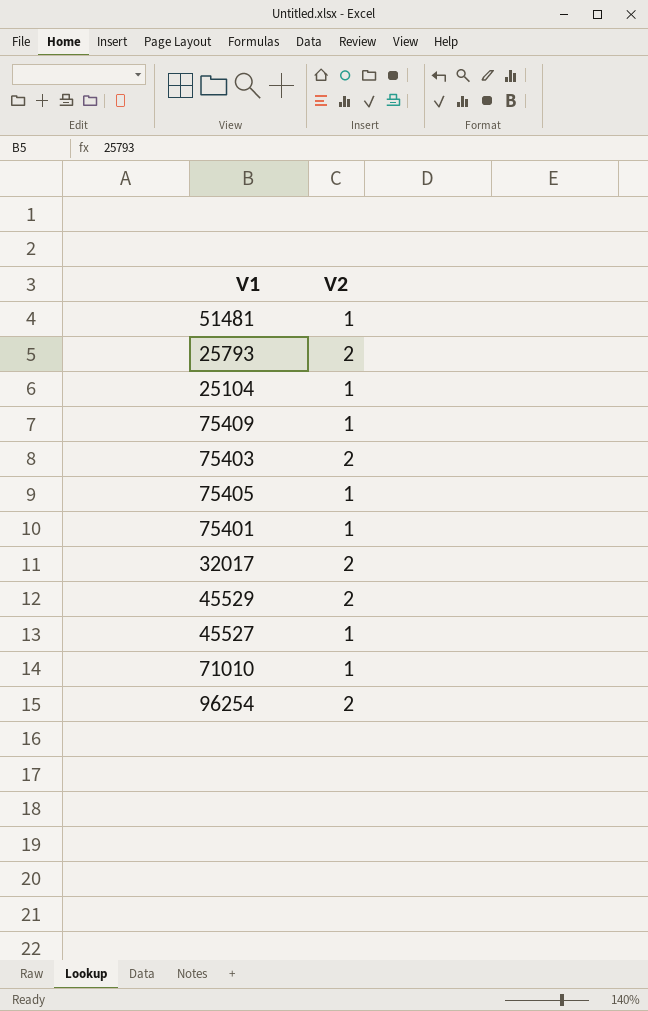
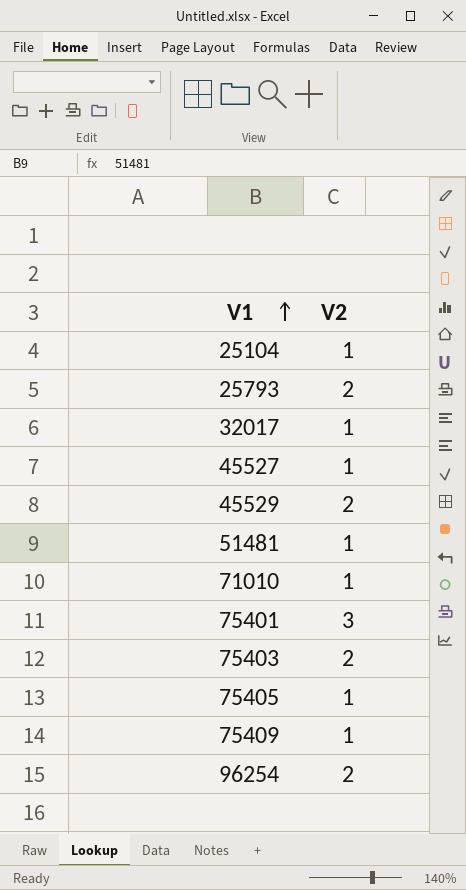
row order: none -> V1 ascending
32017 | V2: 2 -> 1
75401 | V2: 1 -> 3

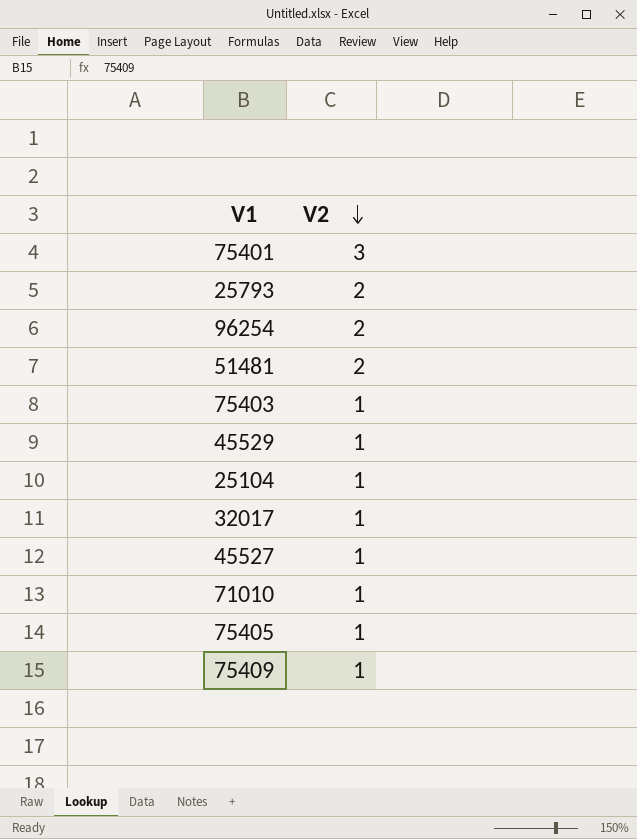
row order: V1 ascending -> V2 descending
51481 | V2: 1 -> 2
75403 | V2: 2 -> 1
45529 | V2: 2 -> 1

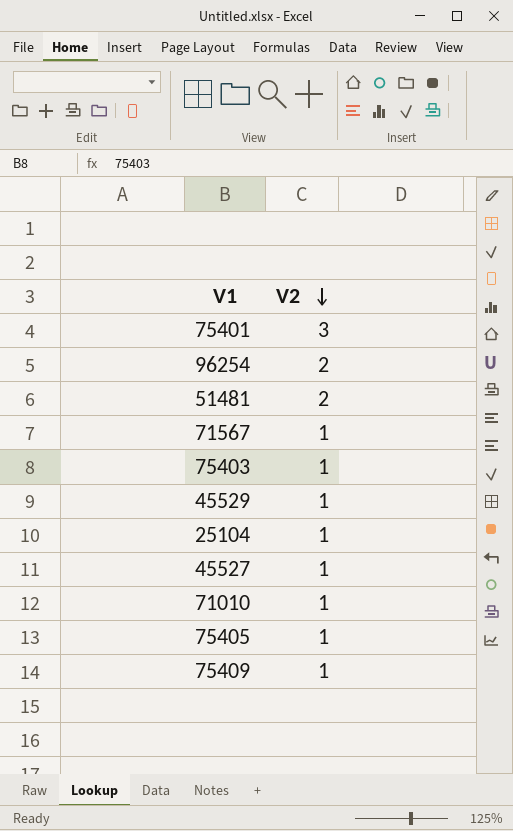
row 25793: 2 -> none
row 32017: 1 -> none
row 71567: none -> 1

